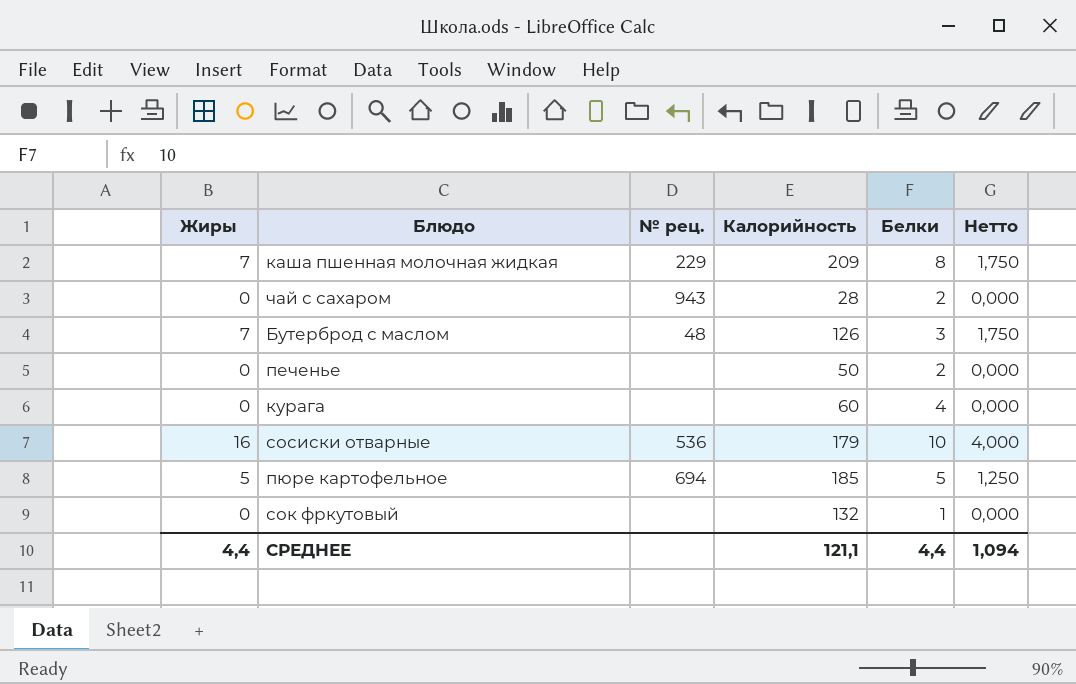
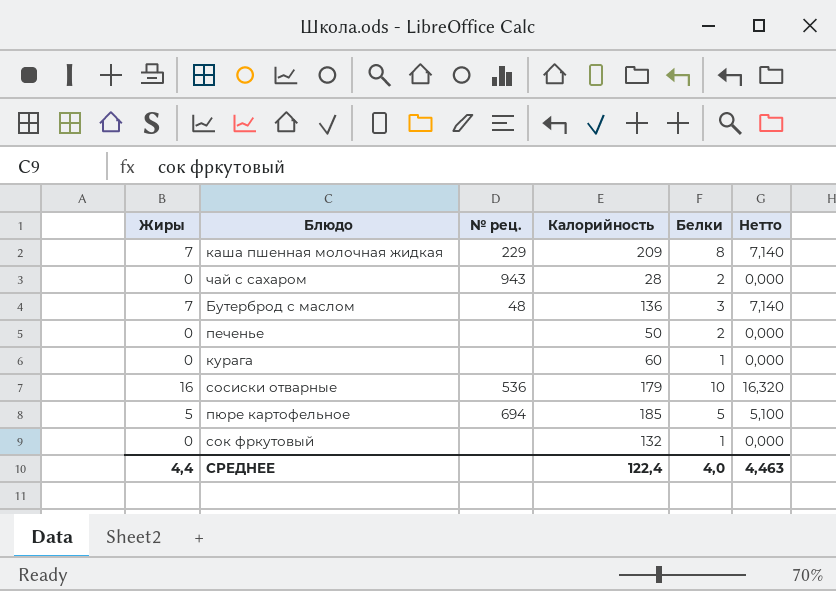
column Нетто | formula: [Жиры] * 0,25 -> [Жиры] * 1,02
Бутерброд с маслом | Калорийность: 126 -> 136
курага | Белки: 4 -> 1
СРЕДНЕЕ | Калорийность: 121,1 -> 122,4
СРЕДНЕЕ | Белки: 4,4 -> 4,0
СРЕДНЕЕ | Нетто: 1,094 -> 4,463

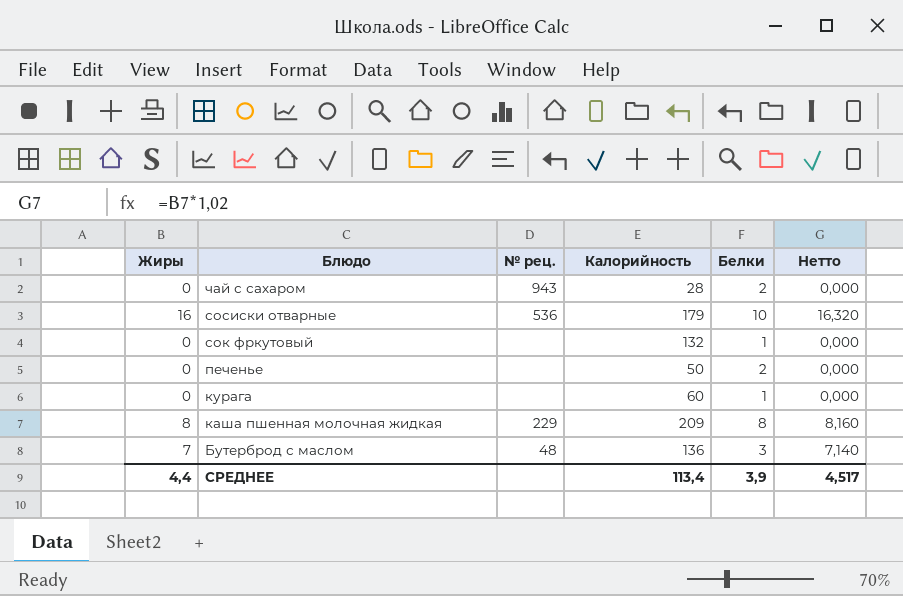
row order: none -> Блюдо descending
row пюре картофельное: 5 | 694 | 185 | 5 | 5,100 -> none
каша пшенная молочная жидкая | Жиры: 7 -> 8
каша пшенная молочная жидкая | Нетто: 7,140 -> 8,160
СРЕДНЕЕ | Калорийность: 122,4 -> 113,4
СРЕДНЕЕ | Белки: 4,0 -> 3,9
СРЕДНЕЕ | Нетто: 4,463 -> 4,517

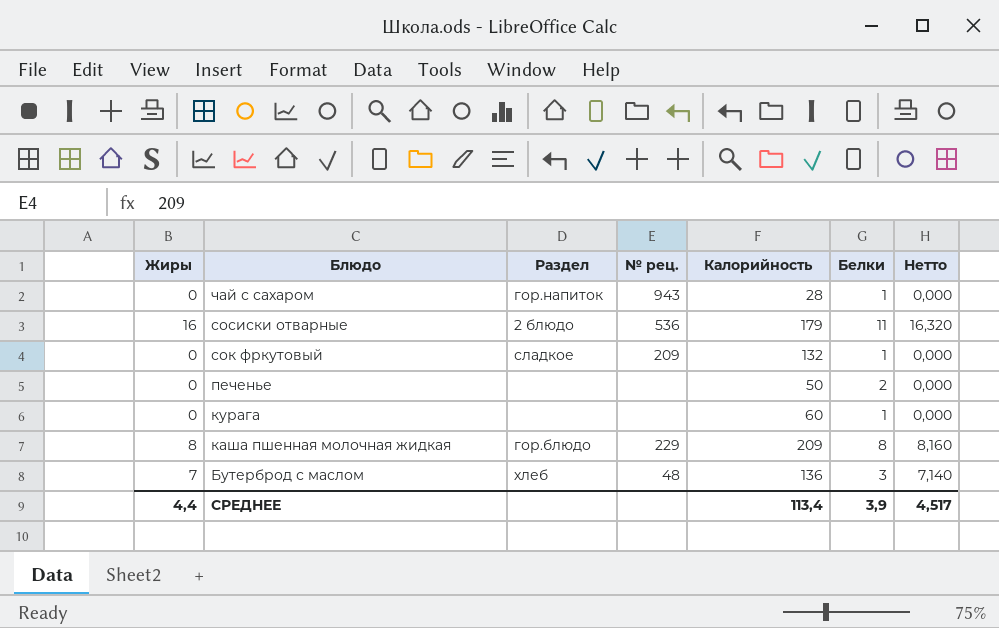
column Раздел | position: none -> 3
чай с сахаром | Белки: 2 -> 1
сосиски отварные | Белки: 10 -> 11
сок фркутовый | № рец.: none -> 209

